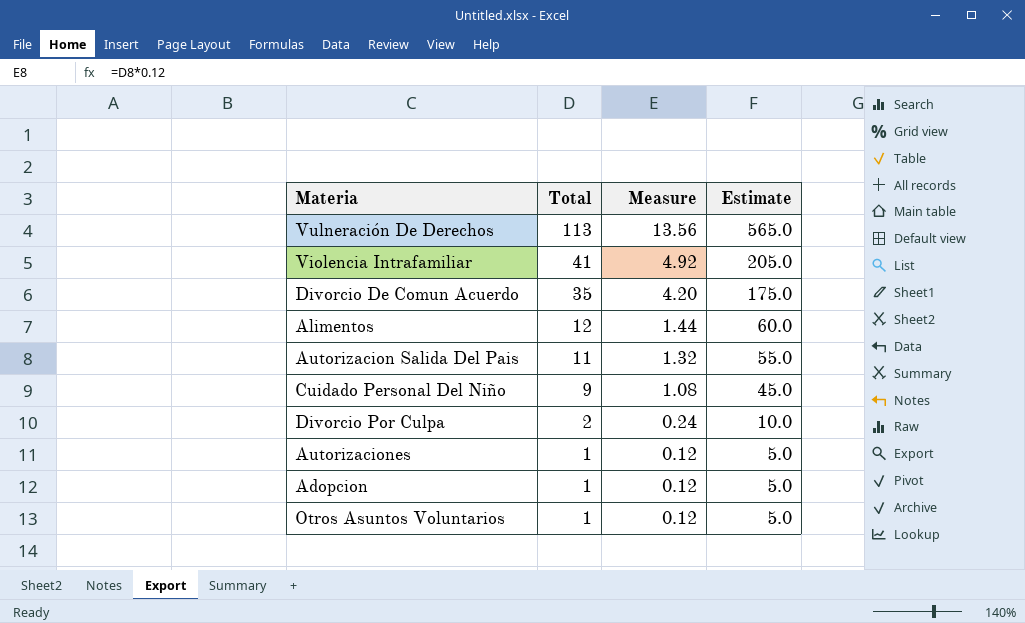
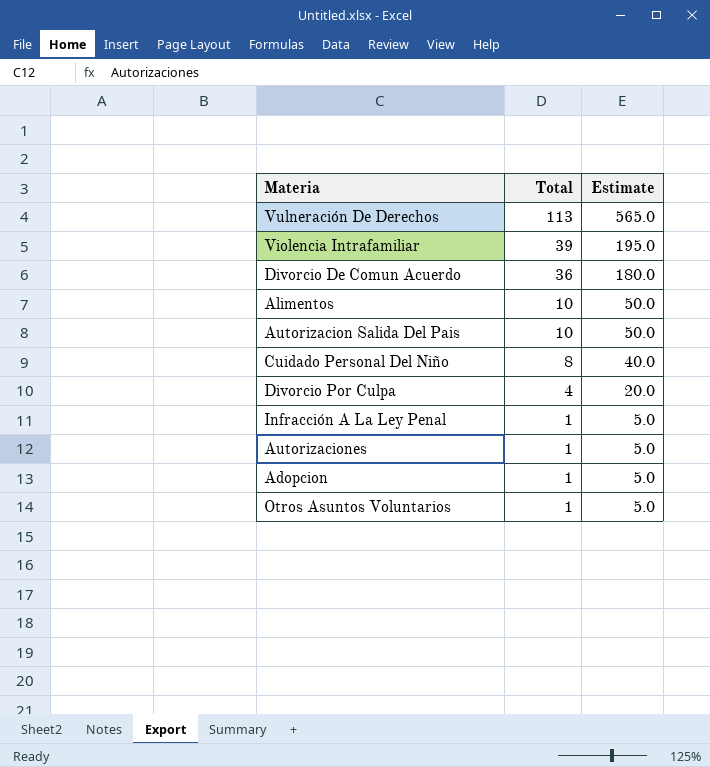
column Measure | formula: [Total] * 0.12 -> none
Violencia Intrafamiliar | Total: 41 -> 39
Violencia Intrafamiliar | Estimate: 205.0 -> 195.0
Divorcio De Comun Acuerdo | Total: 35 -> 36
Divorcio De Comun Acuerdo | Estimate: 175.0 -> 180.0
Alimentos | Total: 12 -> 10
Alimentos | Estimate: 60.0 -> 50.0
Autorizacion Salida Del Pais | Total: 11 -> 10
Autorizacion Salida Del Pais | Estimate: 55.0 -> 50.0
Cuidado Personal Del Niño | Total: 9 -> 8
Cuidado Personal Del Niño | Estimate: 45.0 -> 40.0
Divorcio Por Culpa | Total: 2 -> 4
Divorcio Por Culpa | Estimate: 10.0 -> 20.0
row Infracción A La Ley Penal: none -> 1 | 5.0

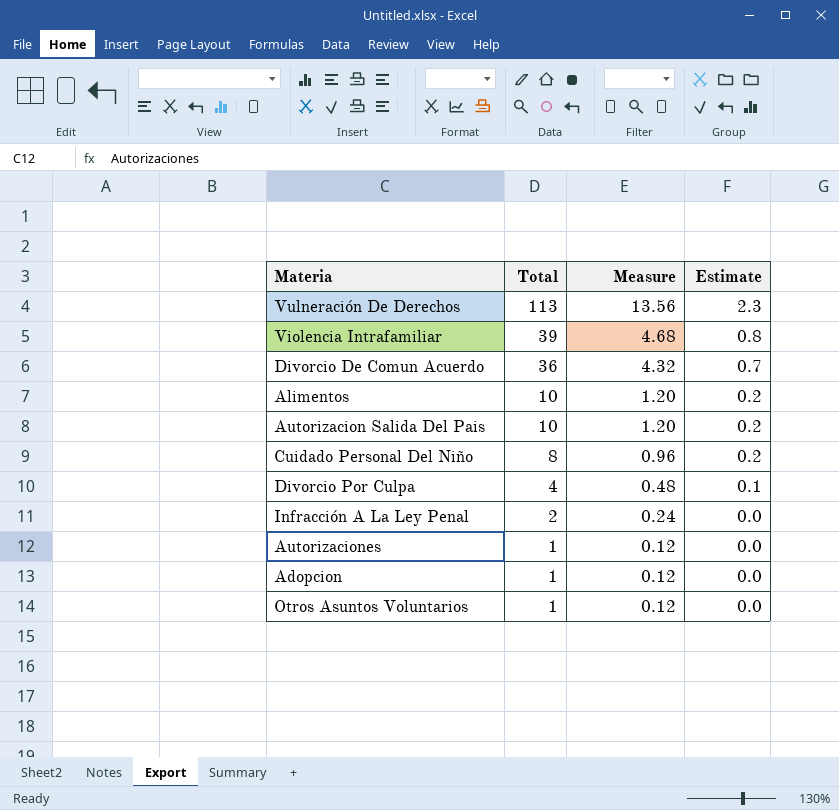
column Measure | formula: none -> [Total] * 0.12
column Estimate | formula: [Total] * 5 -> [Total] * 0.02
Infracción A La Ley Penal | Total: 1 -> 2

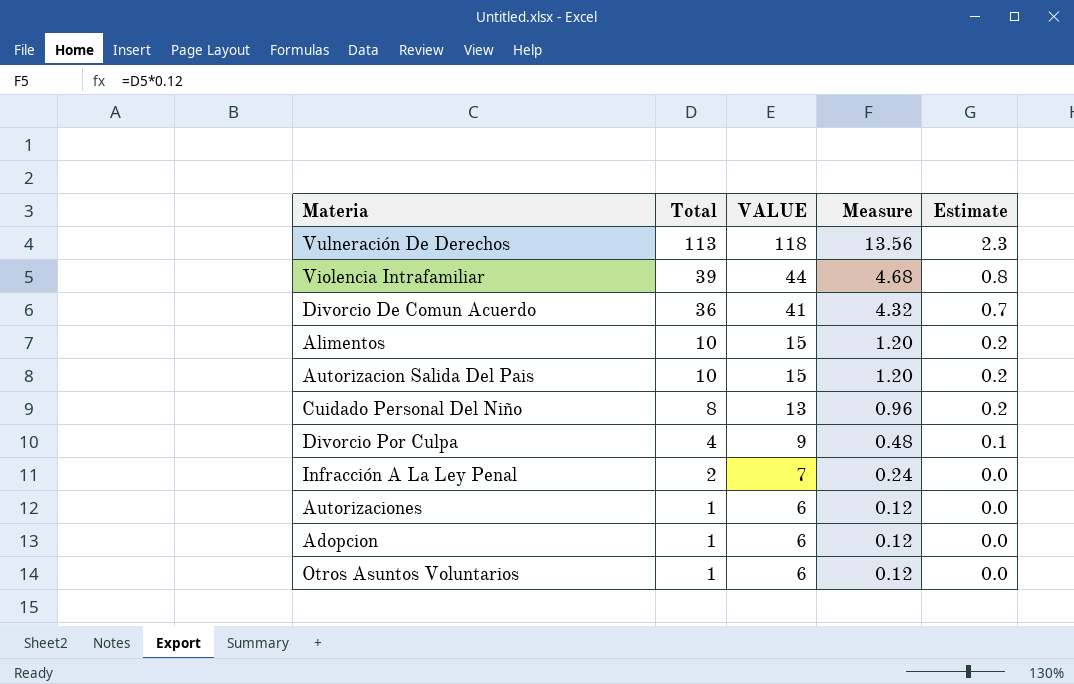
column VALUE | formula: none -> [Total] + 5

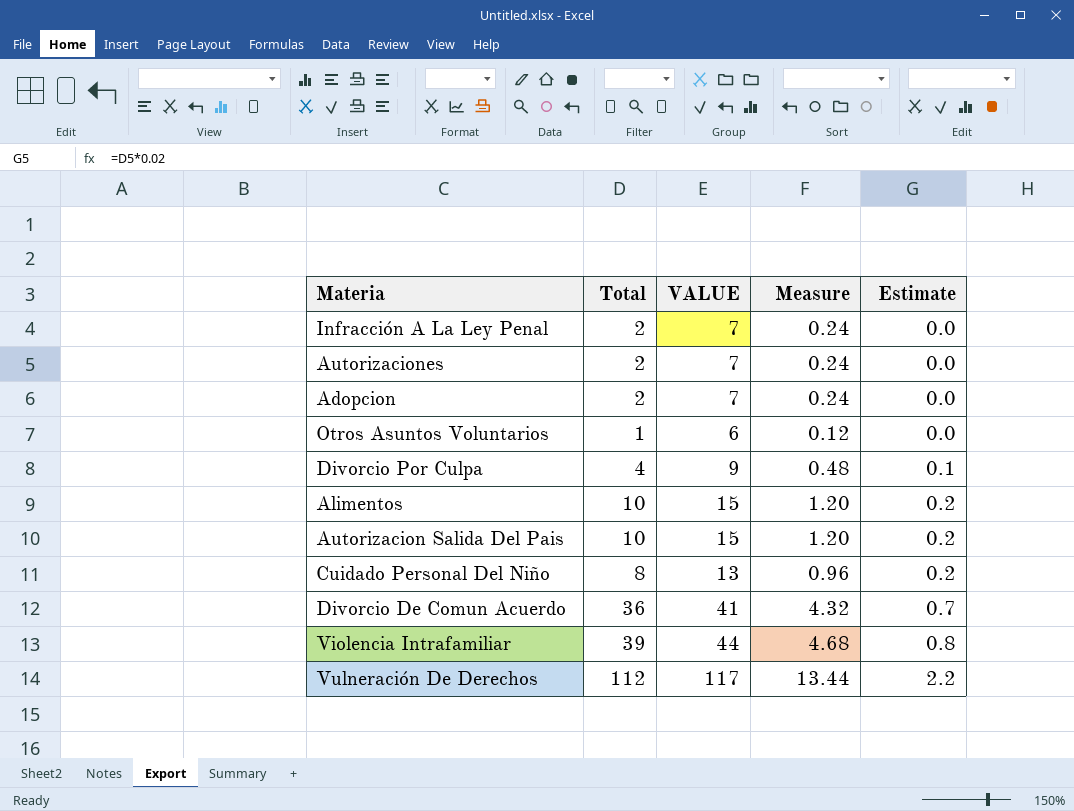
row order: Total descending -> Estimate ascending
Autorizaciones | Total: 1 -> 2
Autorizaciones | VALUE: 6 -> 7
Autorizaciones | Measure: 0.12 -> 0.24
Adopcion | Total: 1 -> 2
Adopcion | VALUE: 6 -> 7
Adopcion | Measure: 0.12 -> 0.24
Vulneración De Derechos | Total: 113 -> 112
Vulneración De Derechos | VALUE: 118 -> 117
Vulneración De Derechos | Measure: 13.56 -> 13.44
Vulneración De Derechos | Estimate: 2.3 -> 2.2

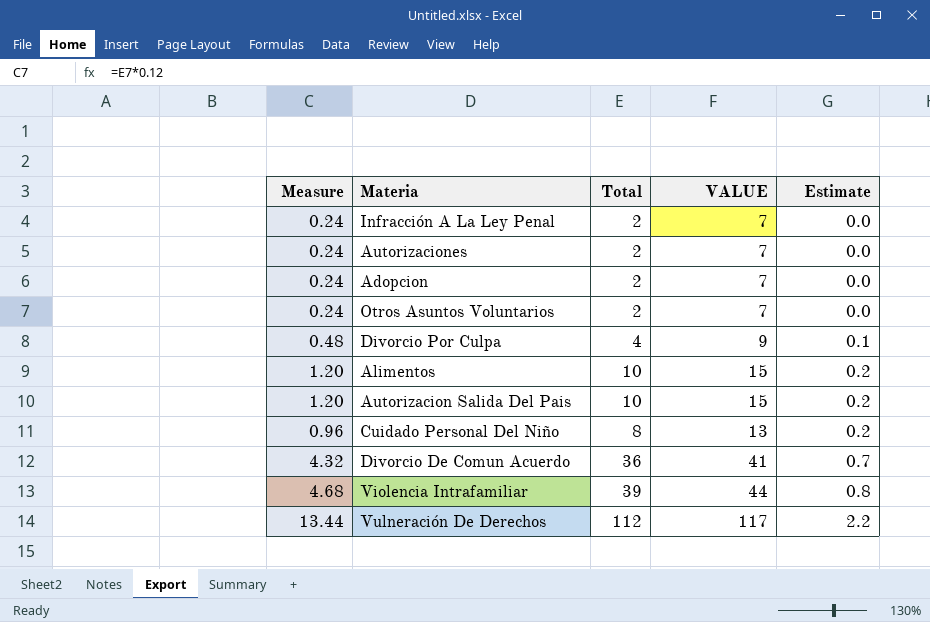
column Measure | position: 4 -> 1
Otros Asuntos Voluntarios | Measure: 0.12 -> 0.24
Otros Asuntos Voluntarios | Total: 1 -> 2
Otros Asuntos Voluntarios | VALUE: 6 -> 7

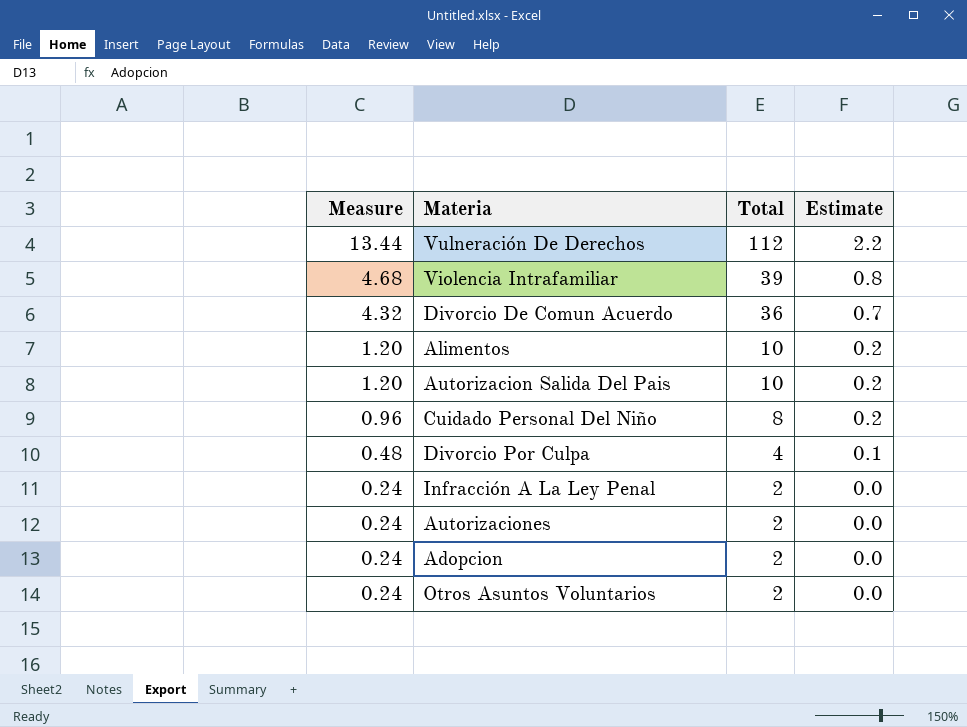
row order: Estimate ascending -> Measure descending
column VALUE | formula: [Total] + 5 -> none

